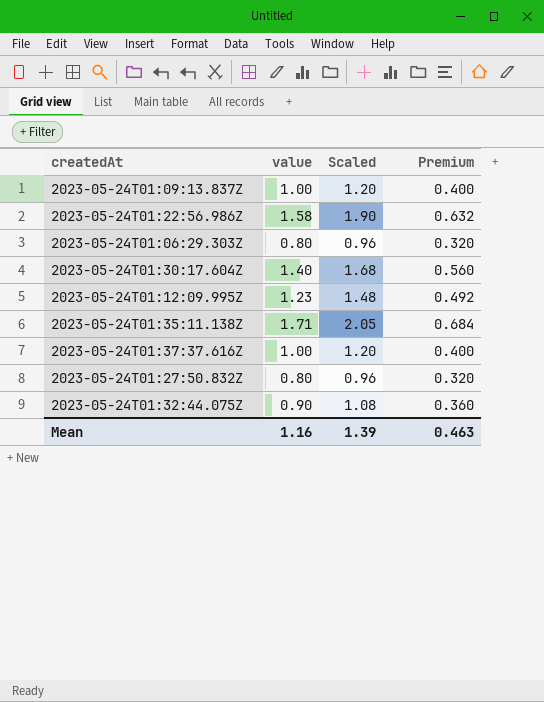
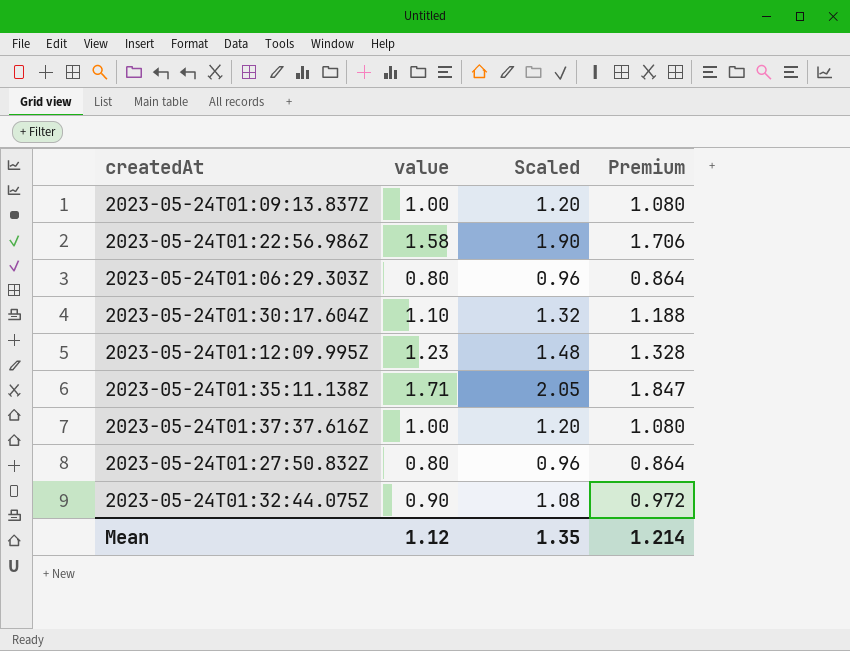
column Premium | formula: [value] * 0.4 -> [value] * 1.08
2023-05-24T01:30:17.604Z | value: 1.40 -> 1.10
2023-05-24T01:30:17.604Z | Scaled: 1.68 -> 1.32
Mean | value: 1.16 -> 1.12
Mean | Scaled: 1.39 -> 1.35
Mean | Premium: 0.463 -> 1.214

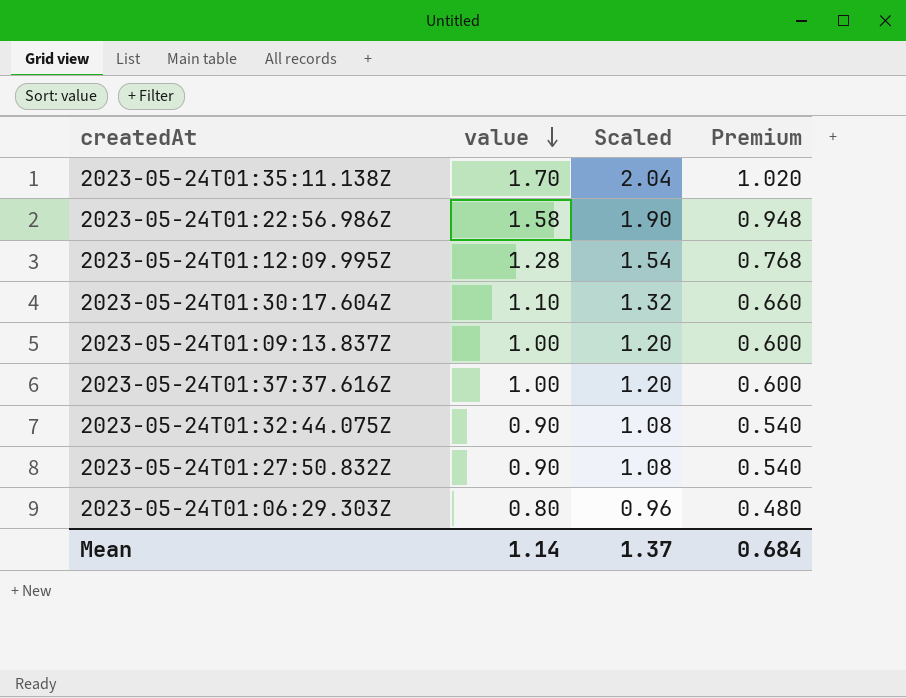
row order: none -> value descending
column Premium | formula: [value] * 1.08 -> [value] * 0.6
2023-05-24T01:35:11.138Z | value: 1.71 -> 1.70
2023-05-24T01:35:11.138Z | Scaled: 2.05 -> 2.04
2023-05-24T01:12:09.995Z | value: 1.23 -> 1.28
2023-05-24T01:12:09.995Z | Scaled: 1.48 -> 1.54
2023-05-24T01:27:50.832Z | value: 0.80 -> 0.90
2023-05-24T01:27:50.832Z | Scaled: 0.96 -> 1.08
Mean | value: 1.12 -> 1.14
Mean | Scaled: 1.35 -> 1.37
Mean | Premium: 1.214 -> 0.684

